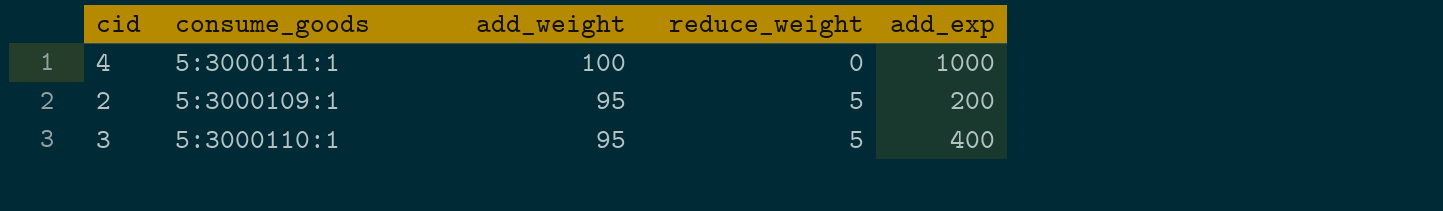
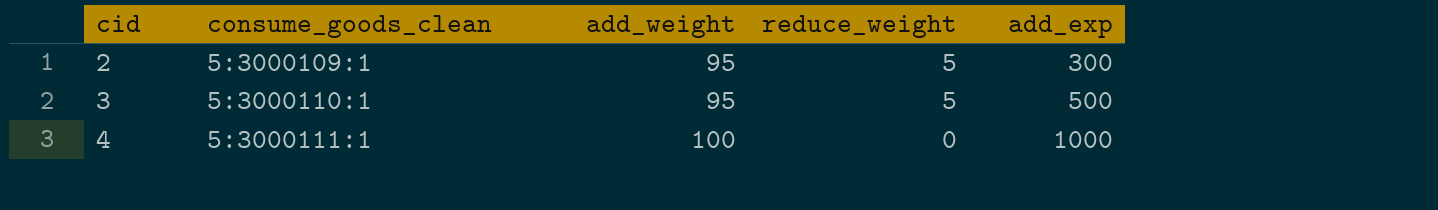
row order: add_weight descending -> cid ascending
column name: consume_goods -> consume_goods_clean
2 | add_exp: 200 -> 300
3 | add_exp: 400 -> 500

